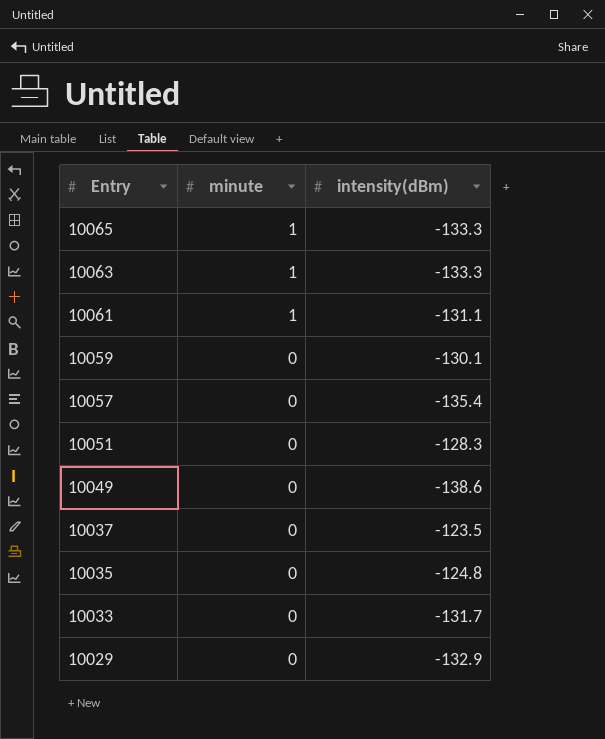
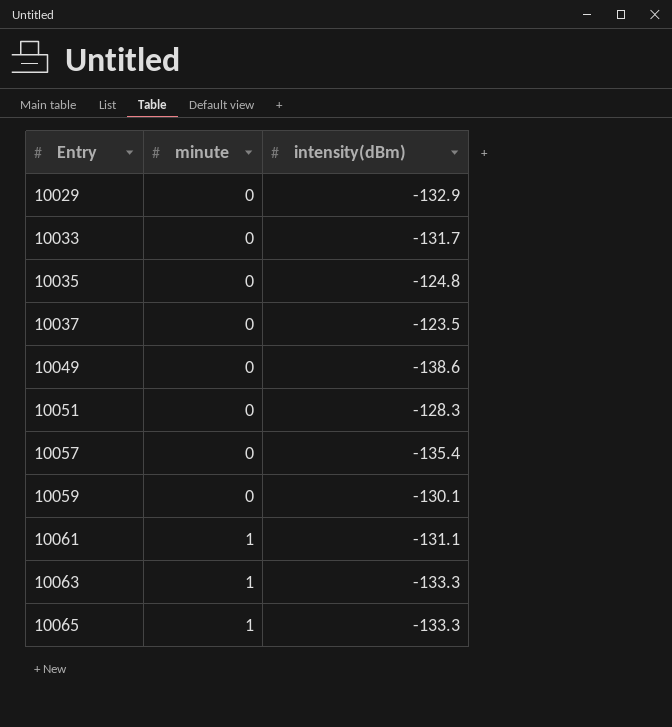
row order: Entry descending -> Entry ascending

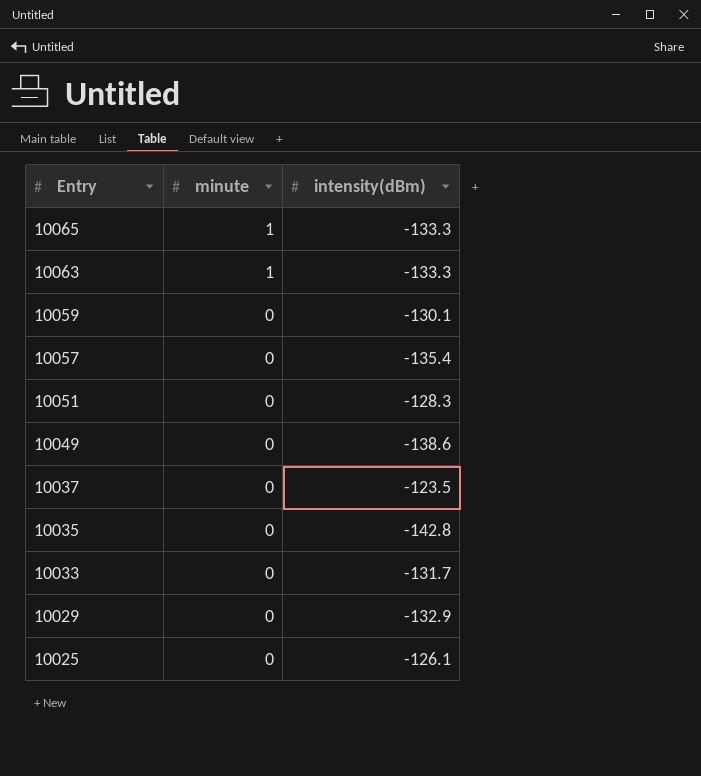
row order: Entry ascending -> Entry descending
row 10061: 1 | -131.1 -> none
10035 | intensity(dBm): -124.8 -> -142.8
row 10025: none -> 0 | -126.1

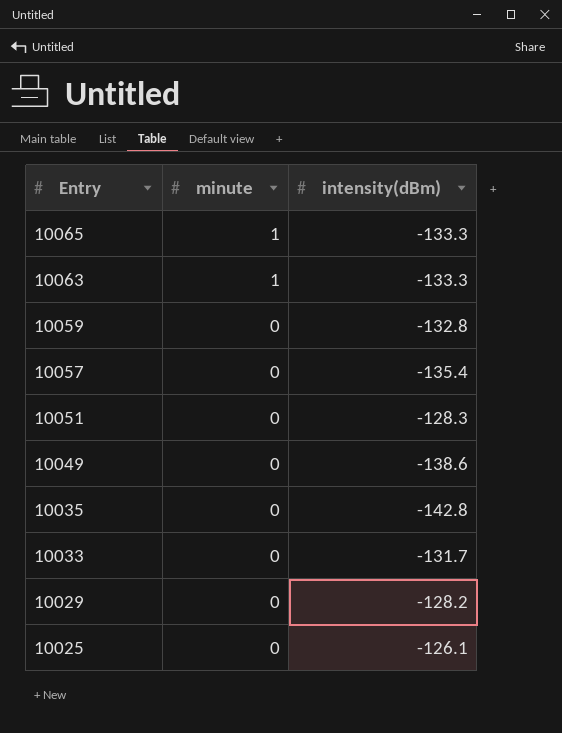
row 10037: 0 | -123.5 -> none
10059 | intensity(dBm): -130.1 -> -132.8
10029 | intensity(dBm): -132.9 -> -128.2

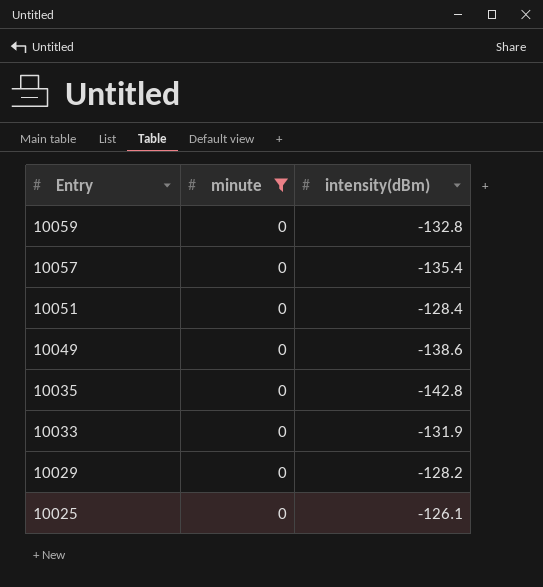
filter: none -> minute = 0
10051 | intensity(dBm): -128.3 -> -128.4
10033 | intensity(dBm): -131.7 -> -131.9

